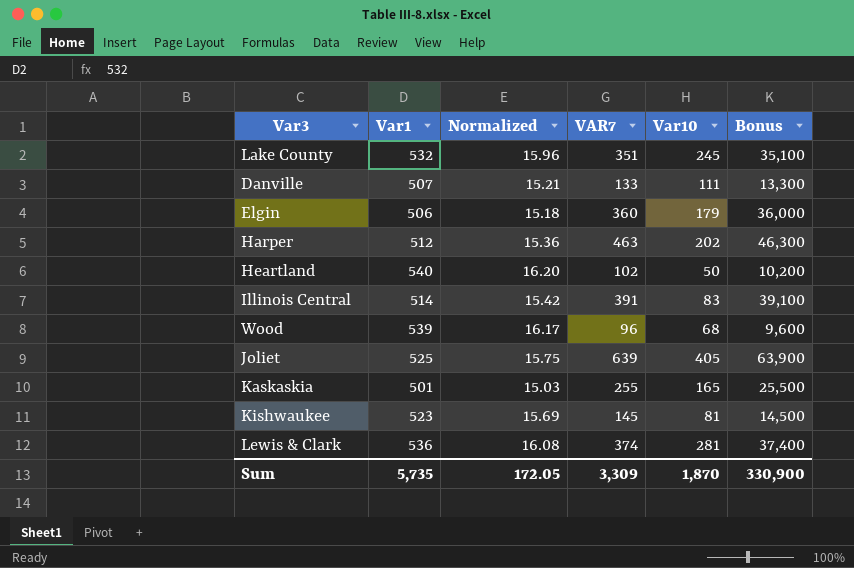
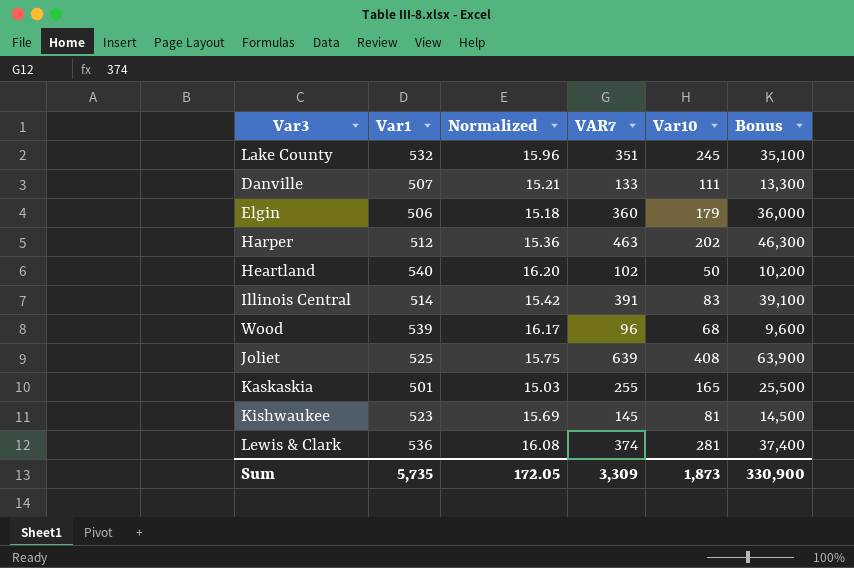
Joliet | Var10: 405 -> 408
Sum | Var10: 1,870 -> 1,873

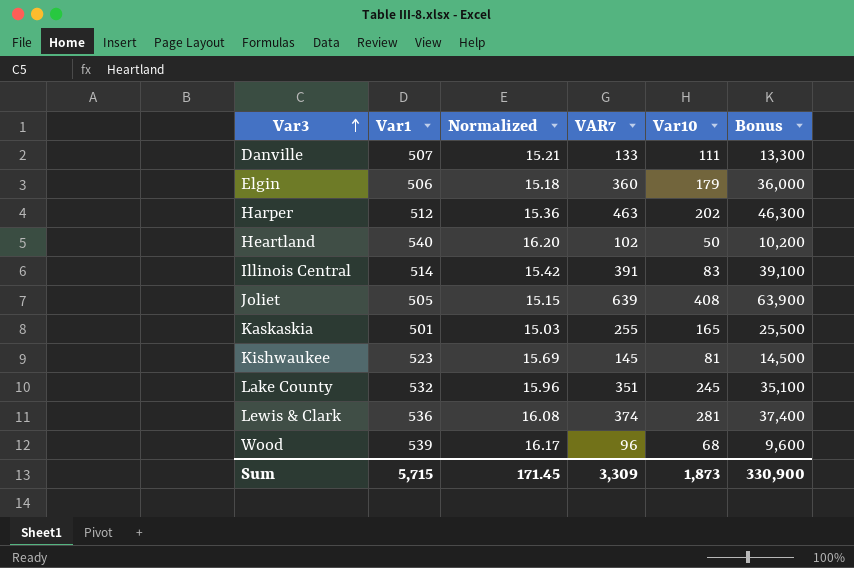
row order: none -> Var3 ascending
Joliet | Var1: 525 -> 505
Joliet | Normalized: 15.75 -> 15.15
Sum | Var1: 5,735 -> 5,715
Sum | Normalized: 172.05 -> 171.45

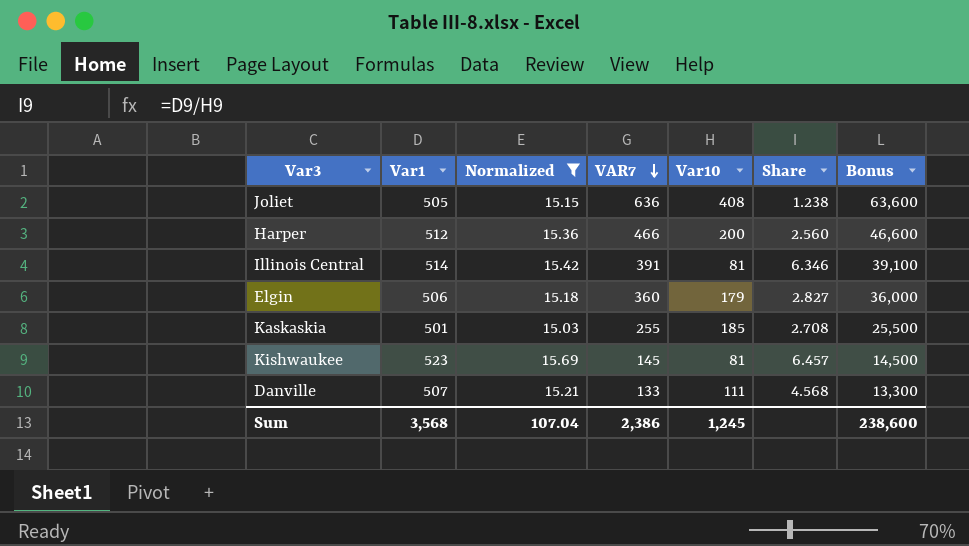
filter: none -> Normalized <= 15.69
row order: Var3 ascending -> VAR7 descending
column Share | formula: none -> [Var1] / [Var10]
Joliet | VAR7: 639 -> 636
Joliet | Bonus: 63,900 -> 63,600
Harper | VAR7: 463 -> 466
Harper | Var10: 202 -> 200
Harper | Bonus: 46,300 -> 46,600
Illinois Central | Var10: 83 -> 81
Kaskaskia | Var10: 165 -> 185
Sum | Var1: 5,715 -> 3,568
Sum | Normalized: 171.45 -> 107.04
Sum | VAR7: 3,309 -> 2,386
Sum | Var10: 1,873 -> 1,245
Sum | Bonus: 330,900 -> 238,600

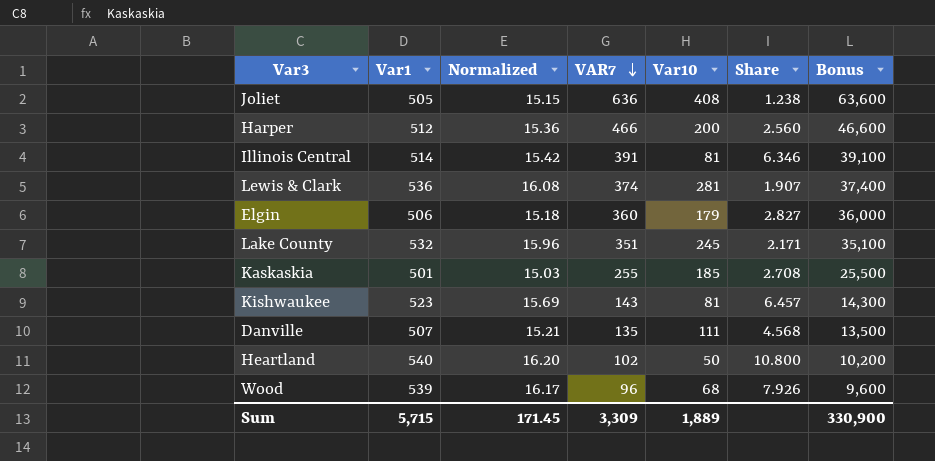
filter: Normalized <= 15.69 -> none
Kishwaukee | VAR7: 145 -> 143
Kishwaukee | Bonus: 14,500 -> 14,300
Danville | VAR7: 133 -> 135
Danville | Bonus: 13,300 -> 13,500
Sum | Var1: 3,568 -> 5,715
Sum | Normalized: 107.04 -> 171.45
Sum | VAR7: 2,386 -> 3,309
Sum | Var10: 1,245 -> 1,889
Sum | Bonus: 238,600 -> 330,900

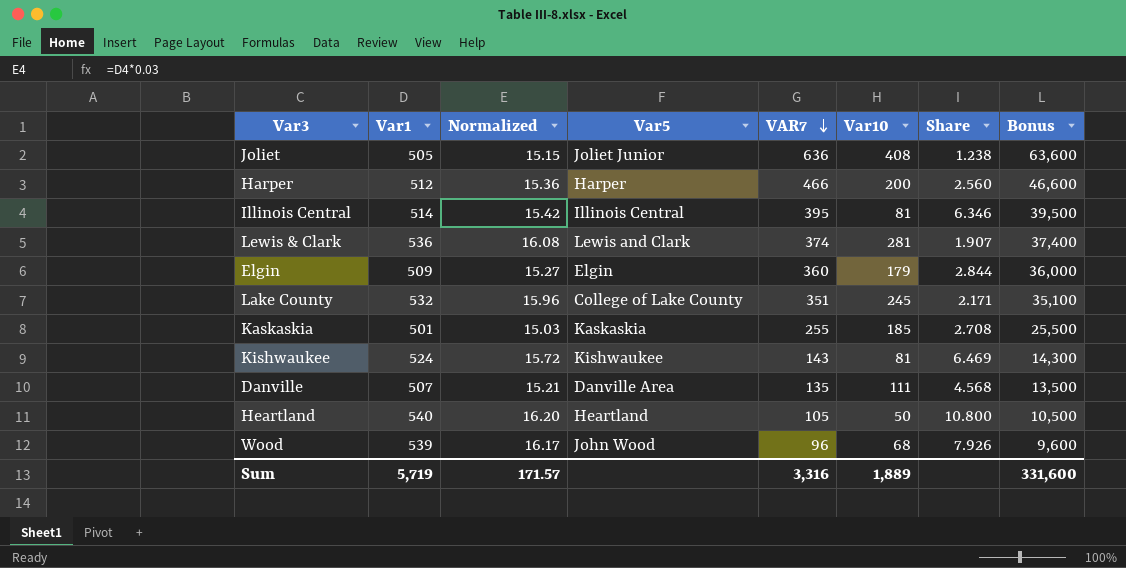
column Var5 | position: none -> 4
Illinois Central | VAR7: 391 -> 395
Illinois Central | Bonus: 39,100 -> 39,500
Elgin | Var1: 506 -> 509
Elgin | Normalized: 15.18 -> 15.27
Elgin | Share: 2.827 -> 2.844
Kishwaukee | Var1: 523 -> 524
Kishwaukee | Normalized: 15.69 -> 15.72
Kishwaukee | Share: 6.457 -> 6.469
Heartland | VAR7: 102 -> 105
Heartland | Bonus: 10,200 -> 10,500
Sum | Var1: 5,715 -> 5,719
Sum | Normalized: 171.45 -> 171.57
Sum | VAR7: 3,309 -> 3,316
Sum | Bonus: 330,900 -> 331,600

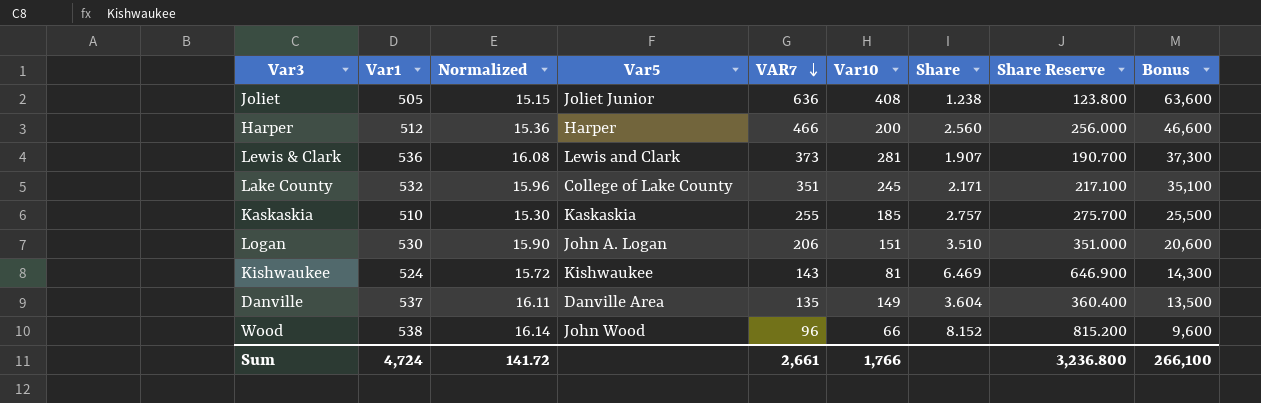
column Share Reserve | formula: none -> [Share] * 100
row Illinois Central: 514 | 15.42 | Illinois Central | 395 | 81 | 6.346 | 39,500 -> none
row Elgin: 509 | 15.27 | Elgin | 360 | 179 | 2.844 | 36,000 -> none
row Heartland: 540 | 16.20 | Heartland | 105 | 50 | 10.800 | 10,500 -> none
Lewis & Clark | VAR7: 374 -> 373
Lewis & Clark | Bonus: 37,400 -> 37,300
Kaskaskia | Var1: 501 -> 510
Kaskaskia | Normalized: 15.03 -> 15.30
Kaskaskia | Share: 2.708 -> 2.757
row Logan: none -> 530 | 15.90 | John A. Logan | 206 | 151 | 3.510 | 351.000 | 20,600
Danville | Var1: 507 -> 537
Danville | Normalized: 15.21 -> 16.11
Danville | Var10: 111 -> 149
Danville | Share: 4.568 -> 3.604
Wood | Var1: 539 -> 538
Wood | Normalized: 16.17 -> 16.14
Wood | Var10: 68 -> 66
Wood | Share: 7.926 -> 8.152
Sum | Var1: 5,719 -> 4,724
Sum | Normalized: 171.57 -> 141.72
Sum | VAR7: 3,316 -> 2,661
Sum | Var10: 1,889 -> 1,766
Sum | Bonus: 331,600 -> 266,100

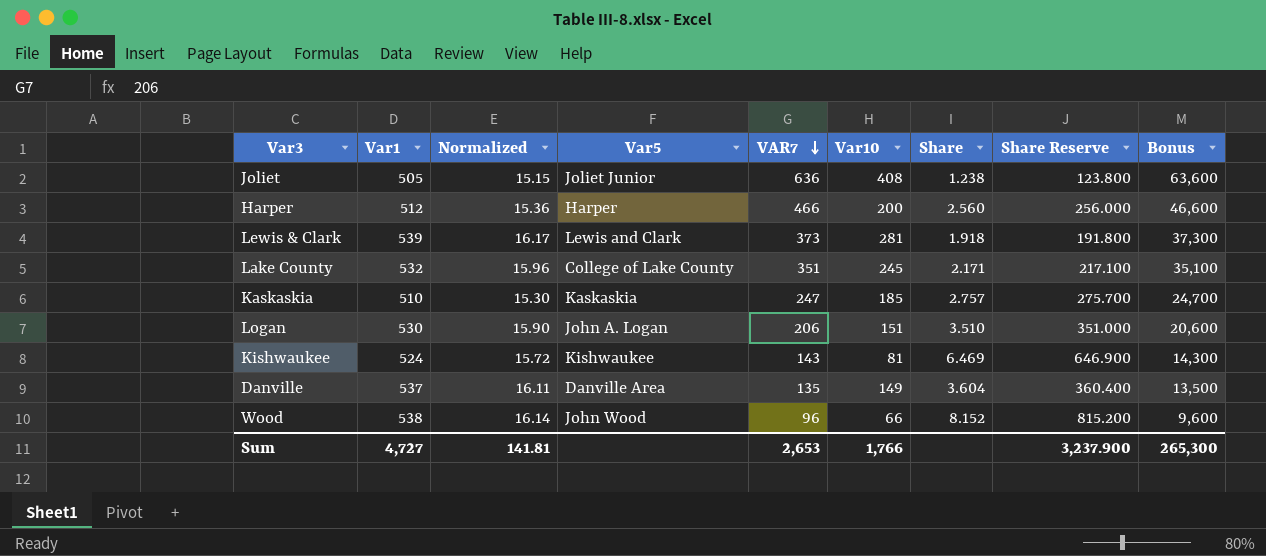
Lewis & Clark | Var1: 536 -> 539
Lewis & Clark | Normalized: 16.08 -> 16.17
Lewis & Clark | Share: 1.907 -> 1.918
Lewis & Clark | Share Reserve: 190.700 -> 191.800
Kaskaskia | VAR7: 255 -> 247
Kaskaskia | Bonus: 25,500 -> 24,700
Sum | Var1: 4,724 -> 4,727
Sum | Normalized: 141.72 -> 141.81
Sum | VAR7: 2,661 -> 2,653
Sum | Share Reserve: 3,236.800 -> 3,237.900
Sum | Bonus: 266,100 -> 265,300

